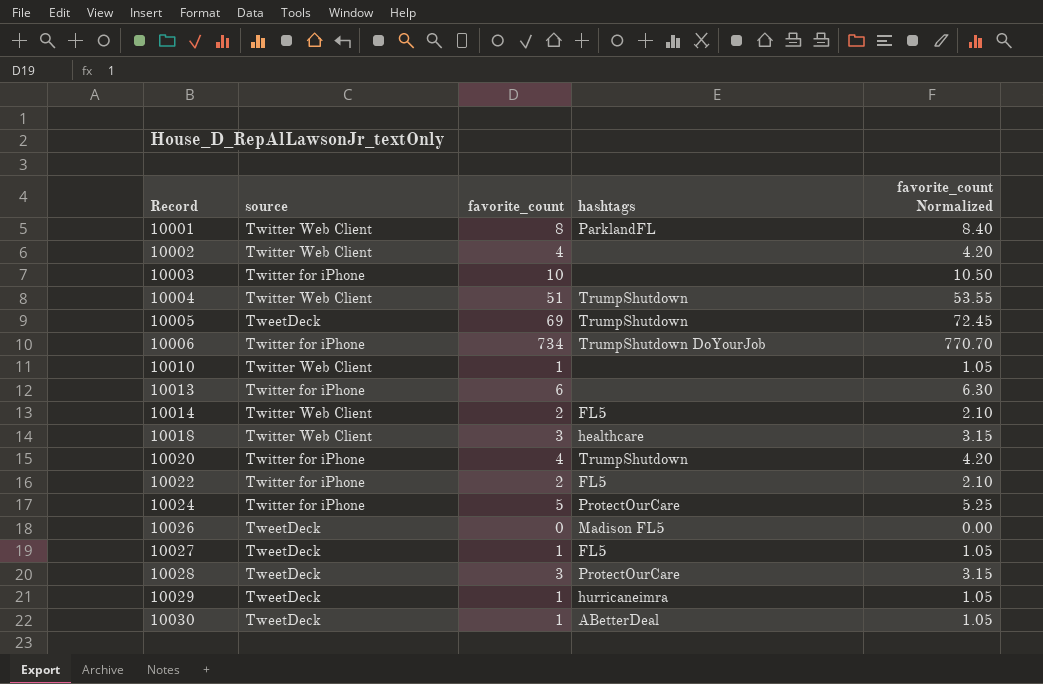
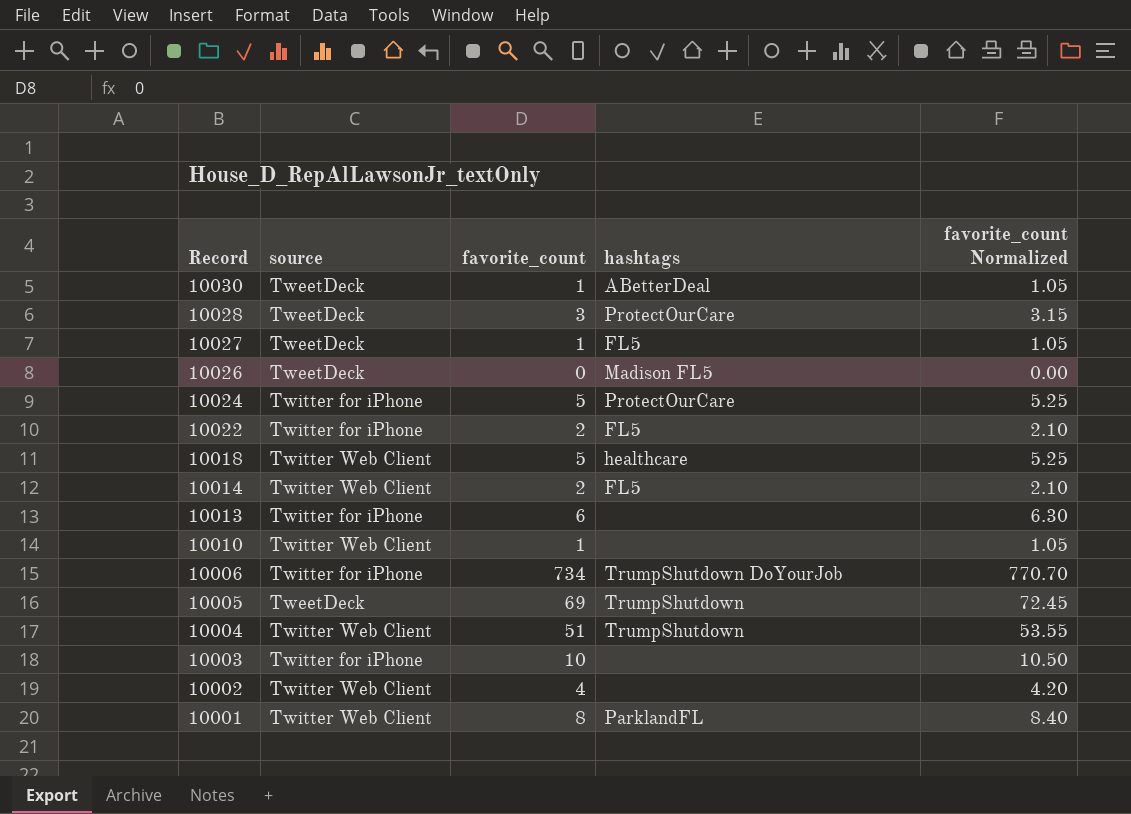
row order: Record ascending -> Record descending
row 10020: Twitter for iPhone | 4 | TrumpShutdown | 4.20 -> none
row 10029: TweetDeck | 1 | hurricaneimra | 1.05 -> none
10018 | favorite_count: 3 -> 5
10018 | favorite_count Normalized: 3.15 -> 5.25

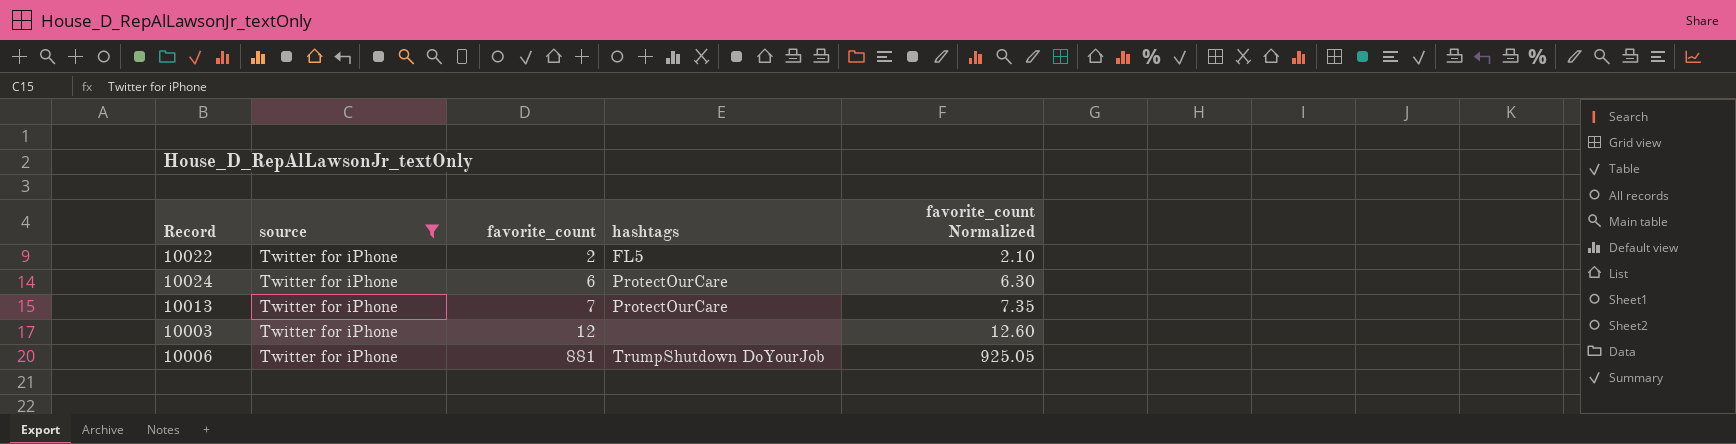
filter: none -> source = Twitter for iPhone
row order: Record descending -> favorite_count ascending
10024 | favorite_count: 5 -> 6
10024 | favorite_count Normalized: 5.25 -> 6.30
10013 | favorite_count: 6 -> 7
10013 | hashtags: none -> ProtectOurCare
10013 | favorite_count Normalized: 6.30 -> 7.35
10003 | favorite_count: 10 -> 12
10003 | favorite_count Normalized: 10.50 -> 12.60
10006 | favorite_count: 734 -> 881
10006 | favorite_count Normalized: 770.70 -> 925.05

